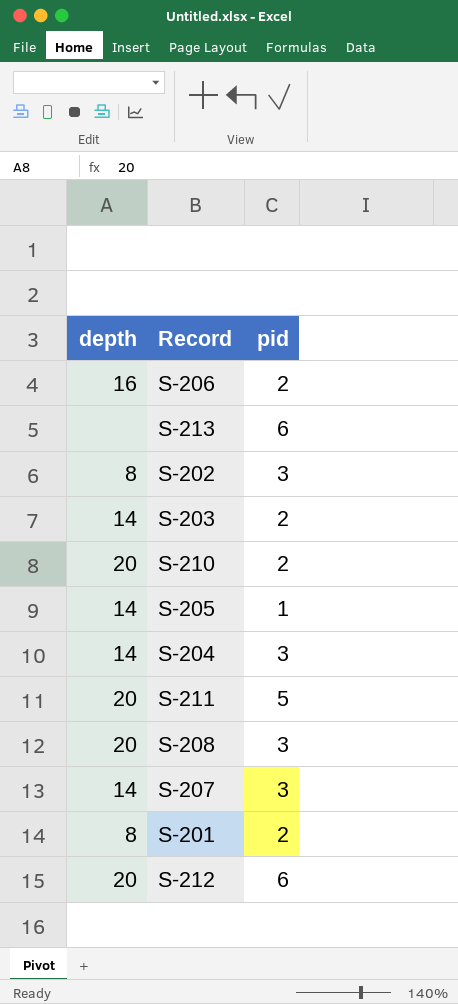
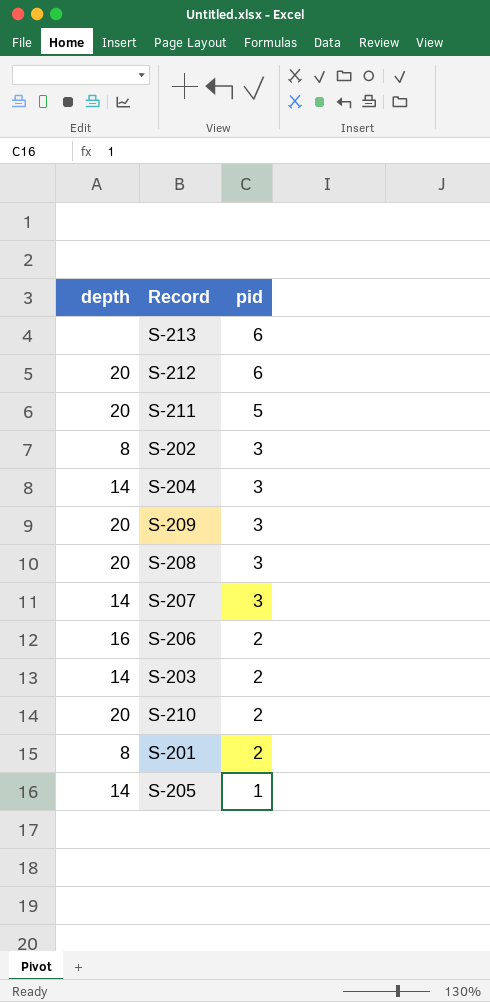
row order: none -> pid descending
row S-209: none -> 20 | 3

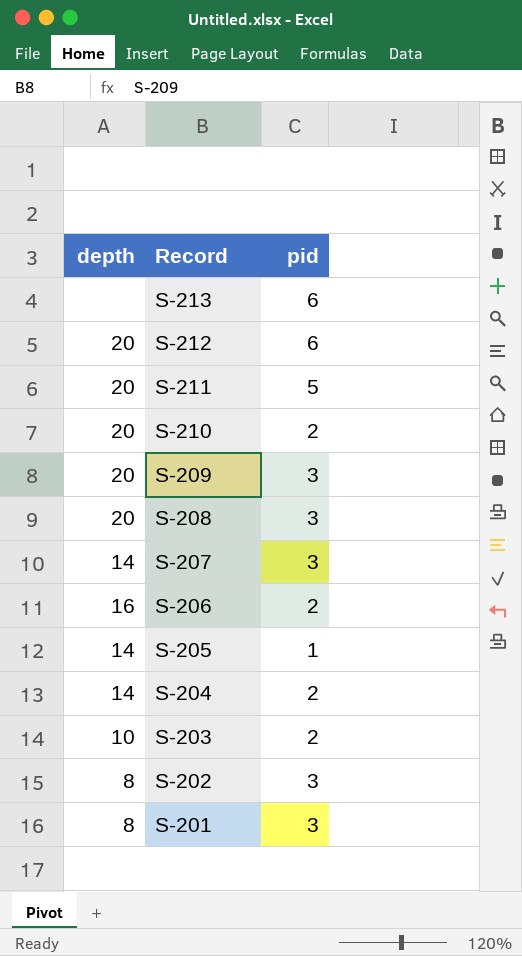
row order: pid descending -> Record descending
S-204 | pid: 3 -> 2
S-203 | depth: 14 -> 10
S-201 | pid: 2 -> 3

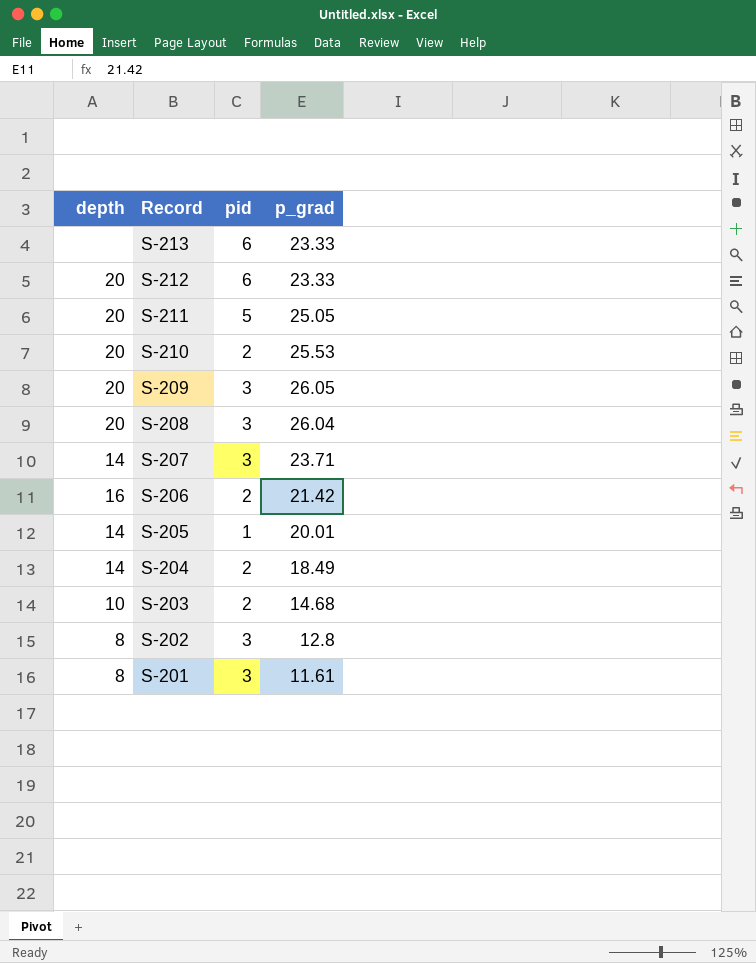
column p_grad | position: none -> 4

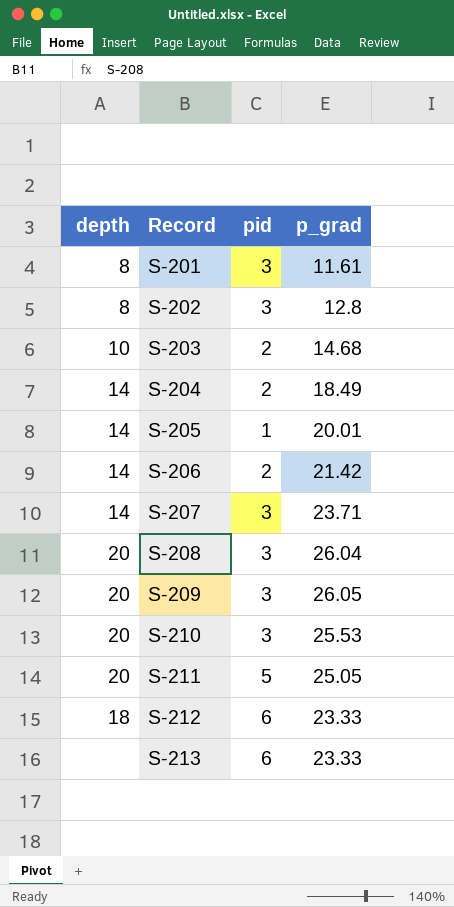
row order: Record descending -> Record ascending
S-206 | depth: 16 -> 14
S-210 | pid: 2 -> 3
S-212 | depth: 20 -> 18

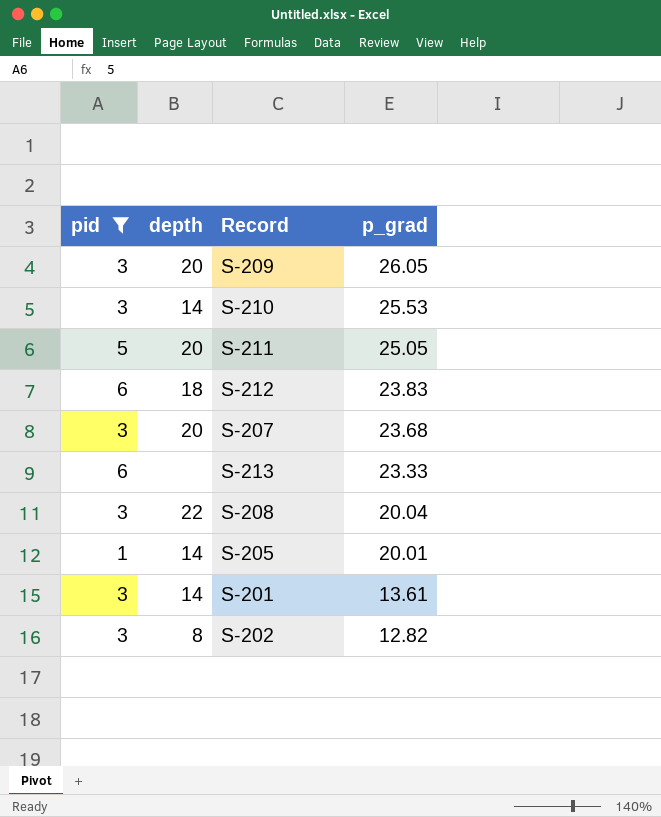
filter: none -> pid != 2
row order: Record ascending -> p_grad descending
column pid | position: 3 -> 1
S-210 | depth: 20 -> 14
S-212 | p_grad: 23.33 -> 23.83
S-207 | depth: 14 -> 20
S-207 | p_grad: 23.71 -> 23.68
S-208 | depth: 20 -> 22
S-208 | p_grad: 26.04 -> 20.04
S-201 | depth: 8 -> 14
S-201 | p_grad: 11.61 -> 13.61
S-202 | p_grad: 12.8 -> 12.82

